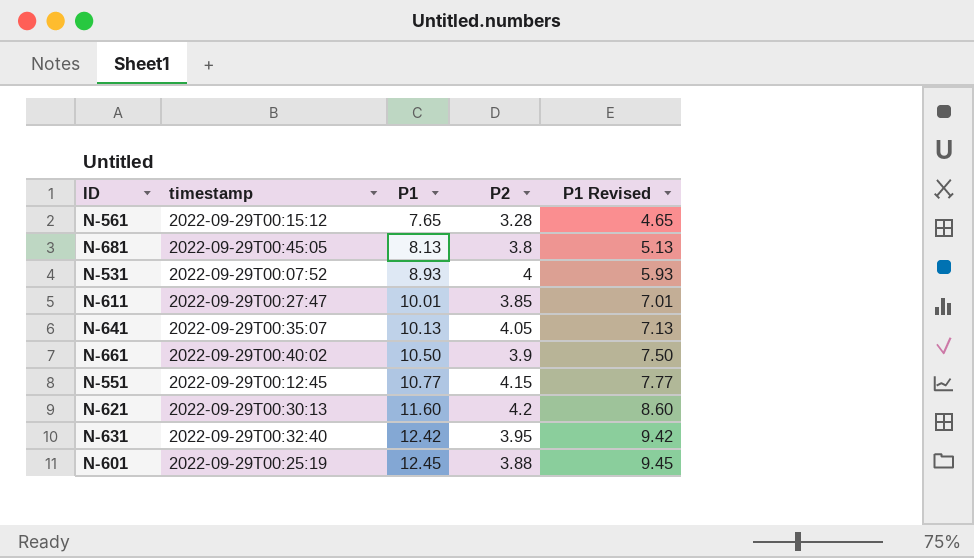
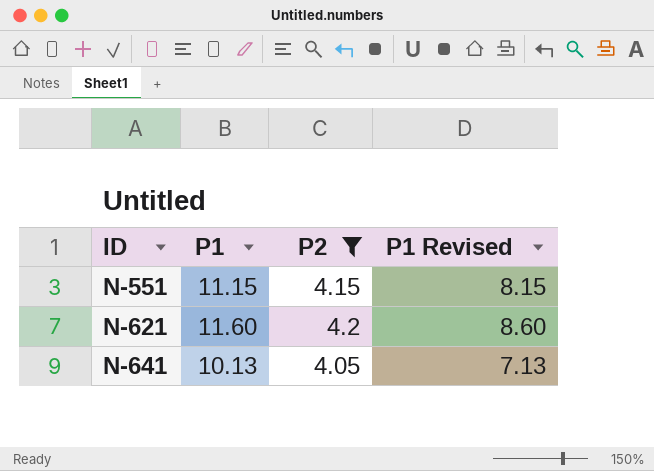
filter: none -> P2 >= 4.05
row order: P1 ascending -> ID ascending
column timestamp | position: 2 -> none
N-551 | P1: 10.77 -> 11.15
N-551 | P1 Revised: 7.77 -> 8.15

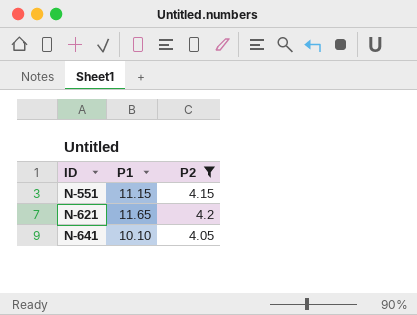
column P1 Revised | formula: [P1] - 3 -> none
N-621 | P1: 11.60 -> 11.65
N-641 | P1: 10.13 -> 10.10

